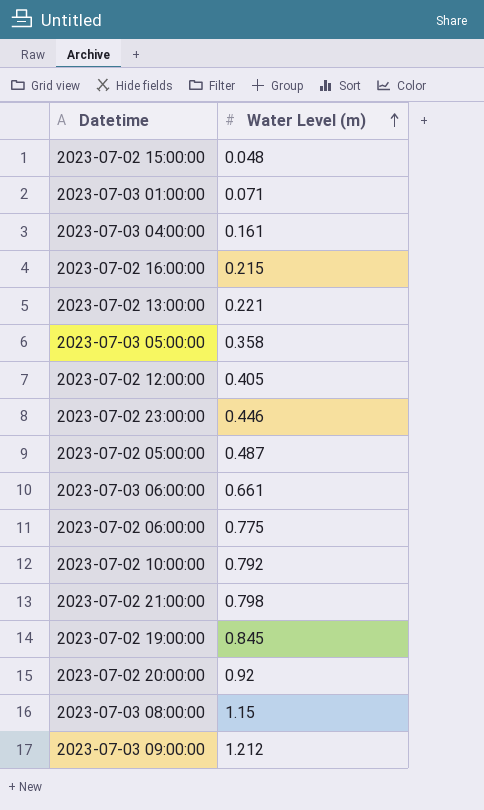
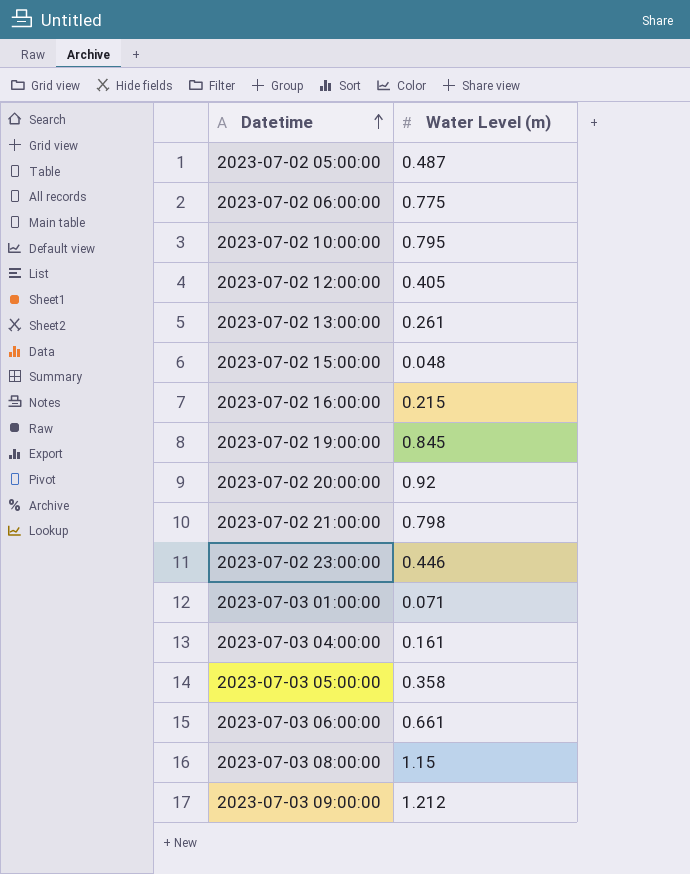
row order: Water Level (m) ascending -> Datetime ascending
2023-07-02 10:00:00 | Water Level (m): 0.792 -> 0.795
2023-07-02 13:00:00 | Water Level (m): 0.221 -> 0.261

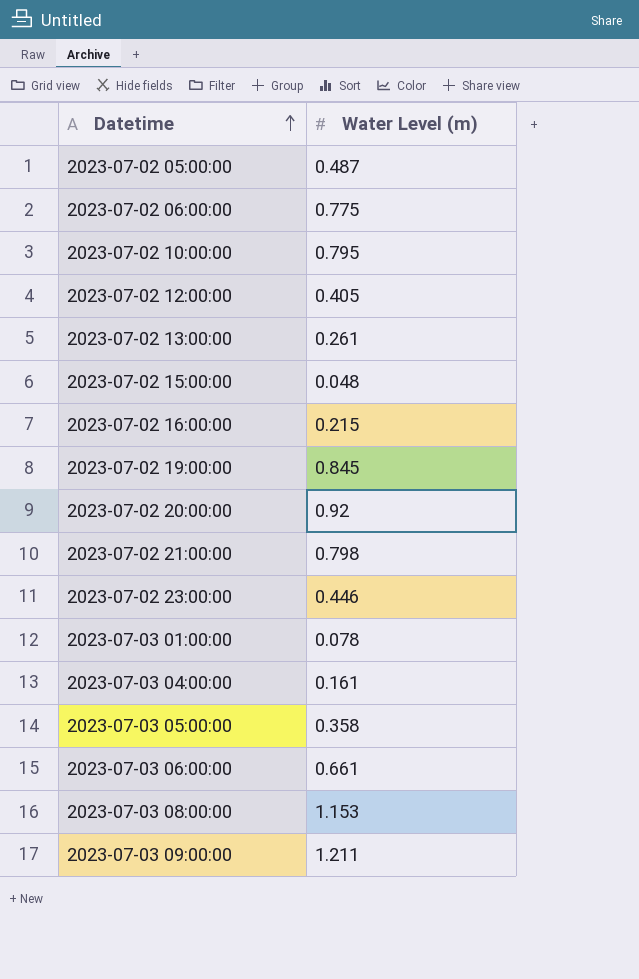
2023-07-03 01:00:00 | Water Level (m): 0.071 -> 0.078
2023-07-03 08:00:00 | Water Level (m): 1.15 -> 1.153
2023-07-03 09:00:00 | Water Level (m): 1.212 -> 1.211

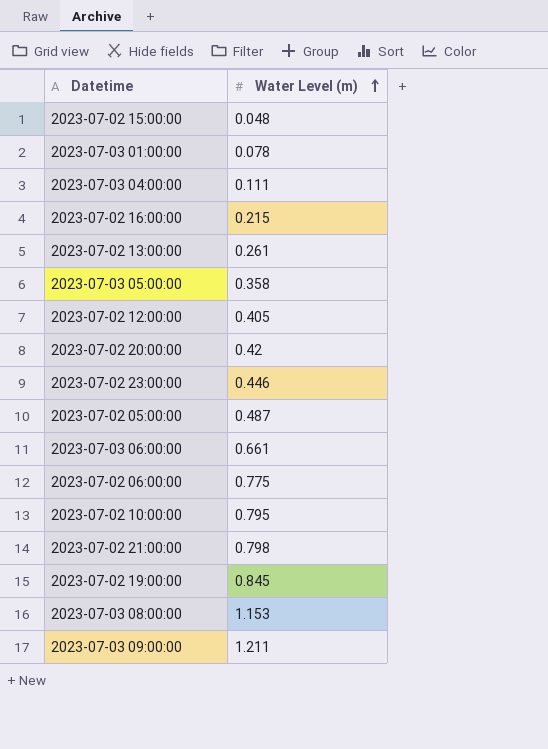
row order: Datetime ascending -> Water Level (m) ascending
2023-07-03 04:00:00 | Water Level (m): 0.161 -> 0.111
2023-07-02 20:00:00 | Water Level (m): 0.92 -> 0.42

